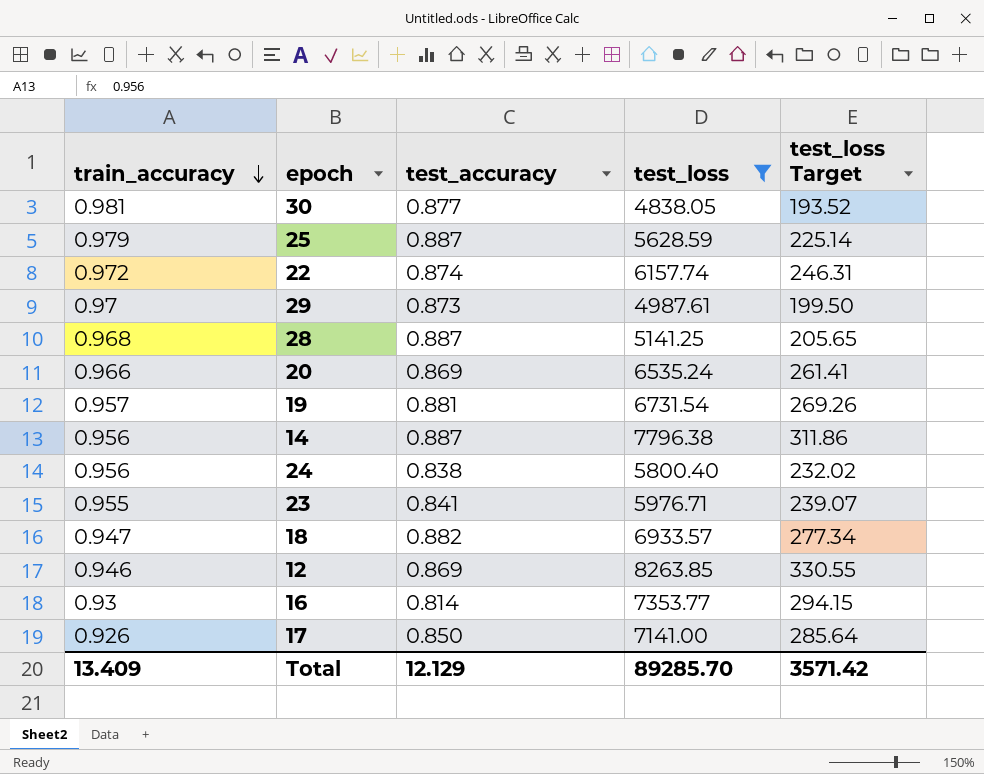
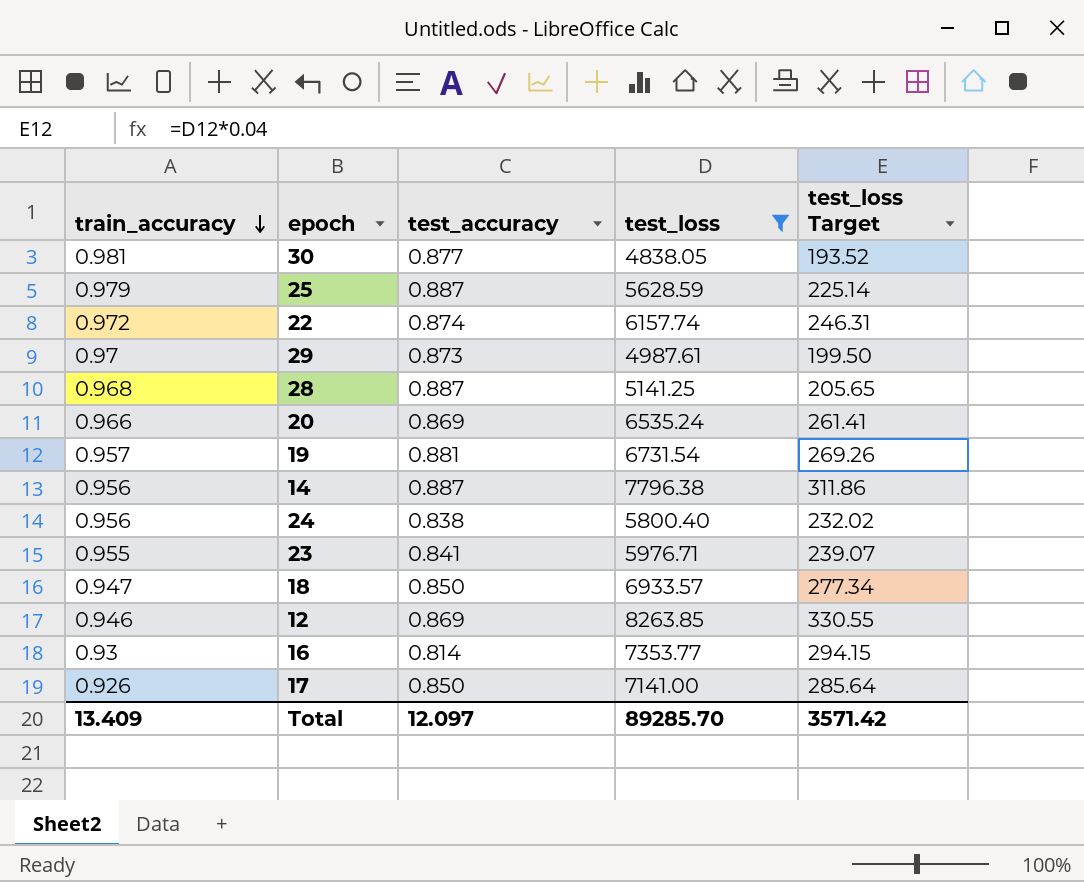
18 | test_accuracy: 0.882 -> 0.850
Total | test_accuracy: 12.129 -> 12.097

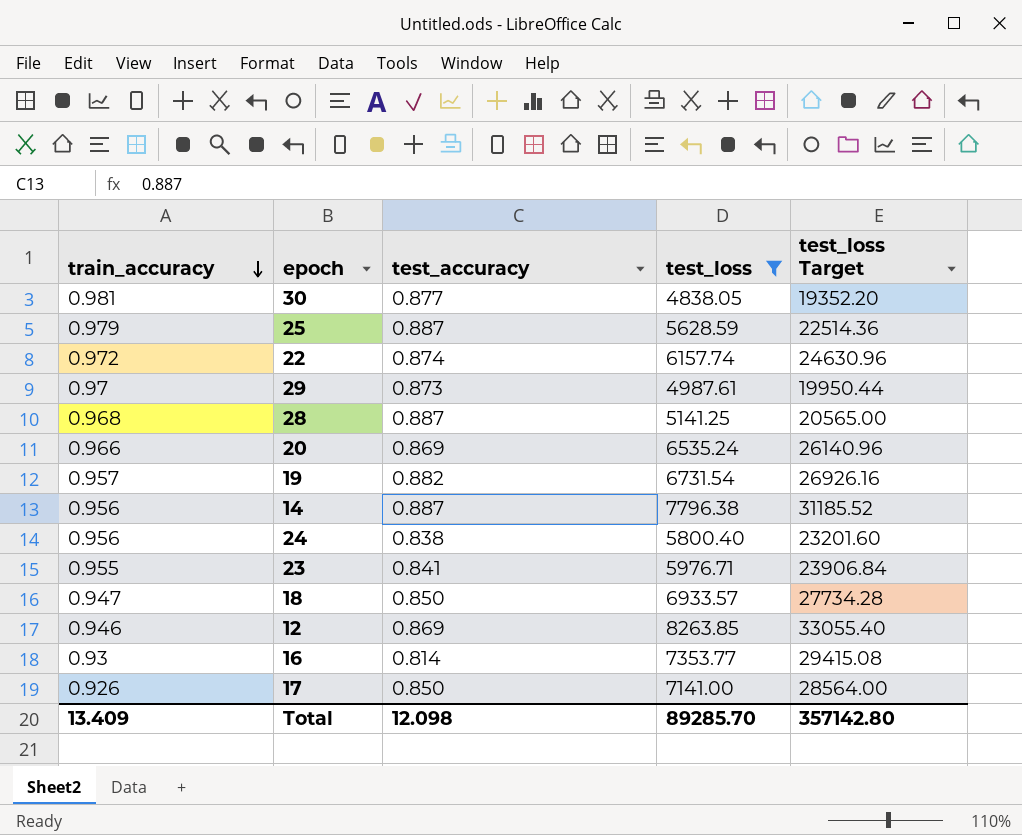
column test_loss Target | formula: [test_loss] * 0.04 -> [test_loss] * 4
19 | test_accuracy: 0.881 -> 0.882
Total | test_accuracy: 12.097 -> 12.098
Total | test_loss Target: 3571.42 -> 357142.80

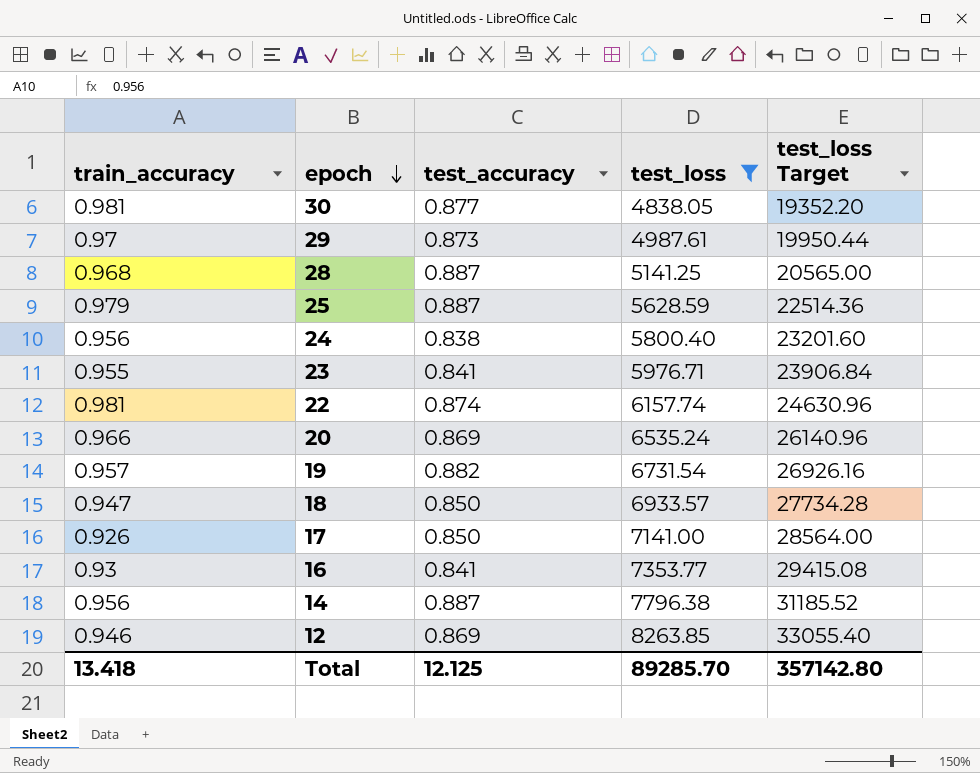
row order: train_accuracy descending -> epoch descending
22 | train_accuracy: 0.972 -> 0.981
16 | test_accuracy: 0.814 -> 0.841
Total | train_accuracy: 13.409 -> 13.418
Total | test_accuracy: 12.098 -> 12.125

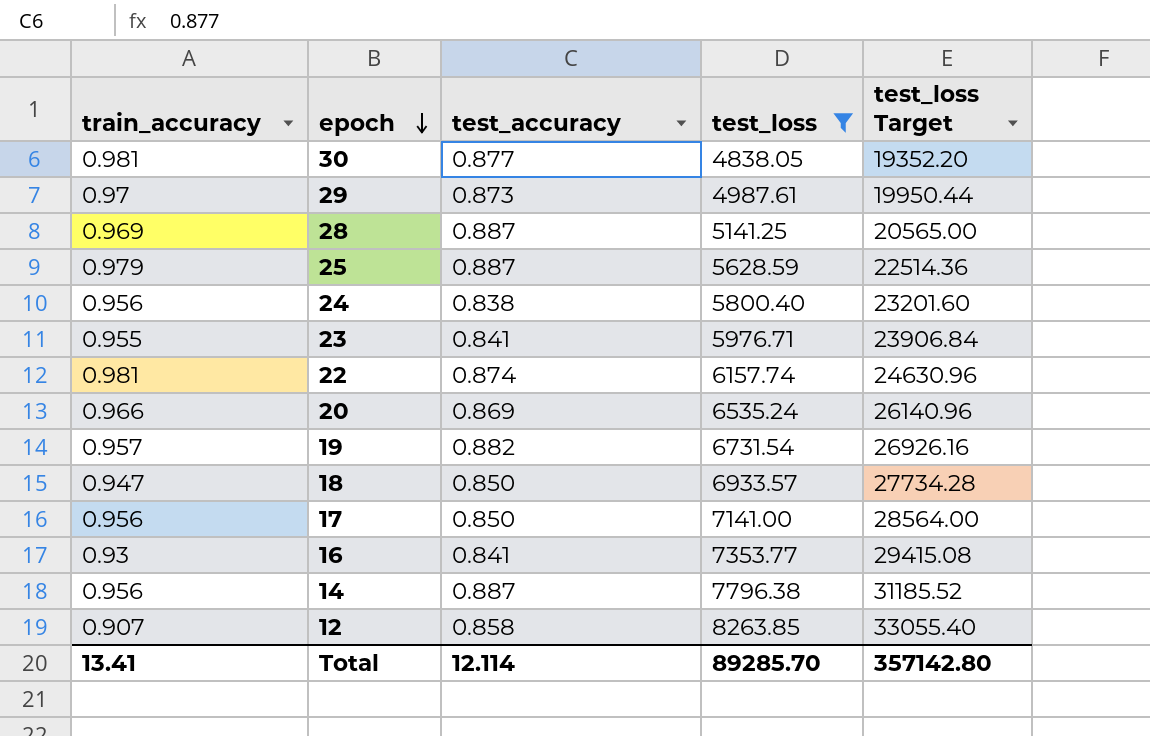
28 | train_accuracy: 0.968 -> 0.969
17 | train_accuracy: 0.926 -> 0.956
12 | train_accuracy: 0.946 -> 0.907
12 | test_accuracy: 0.869 -> 0.858
Total | train_accuracy: 13.418 -> 13.41
Total | test_accuracy: 12.125 -> 12.114

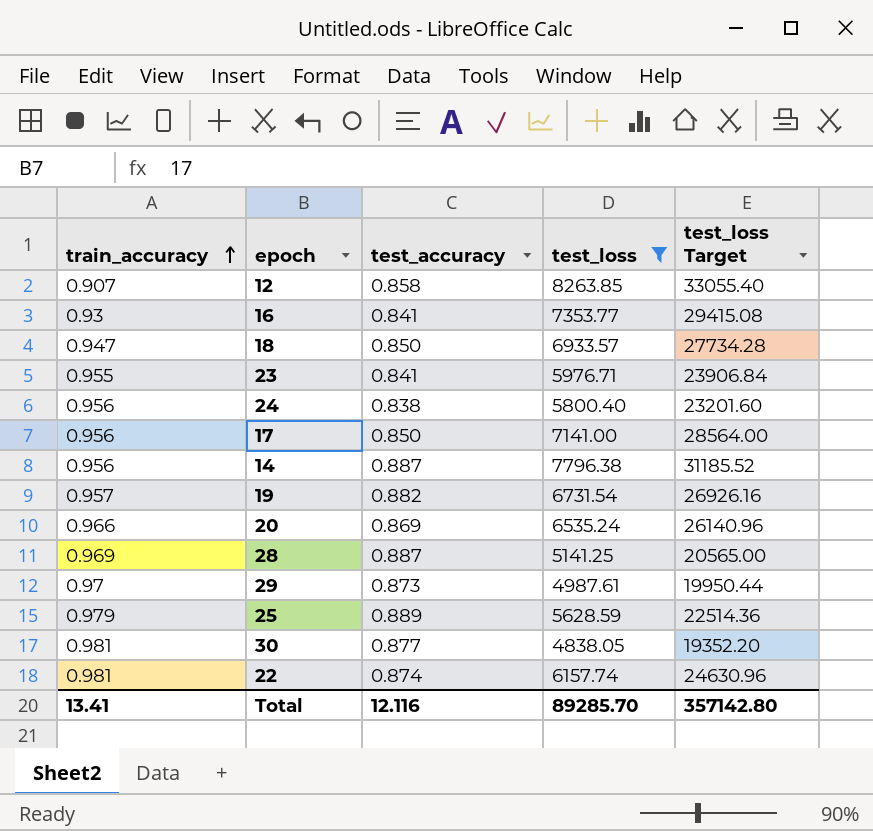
row order: epoch descending -> train_accuracy ascending
25 | test_accuracy: 0.887 -> 0.889
Total | test_accuracy: 12.114 -> 12.116

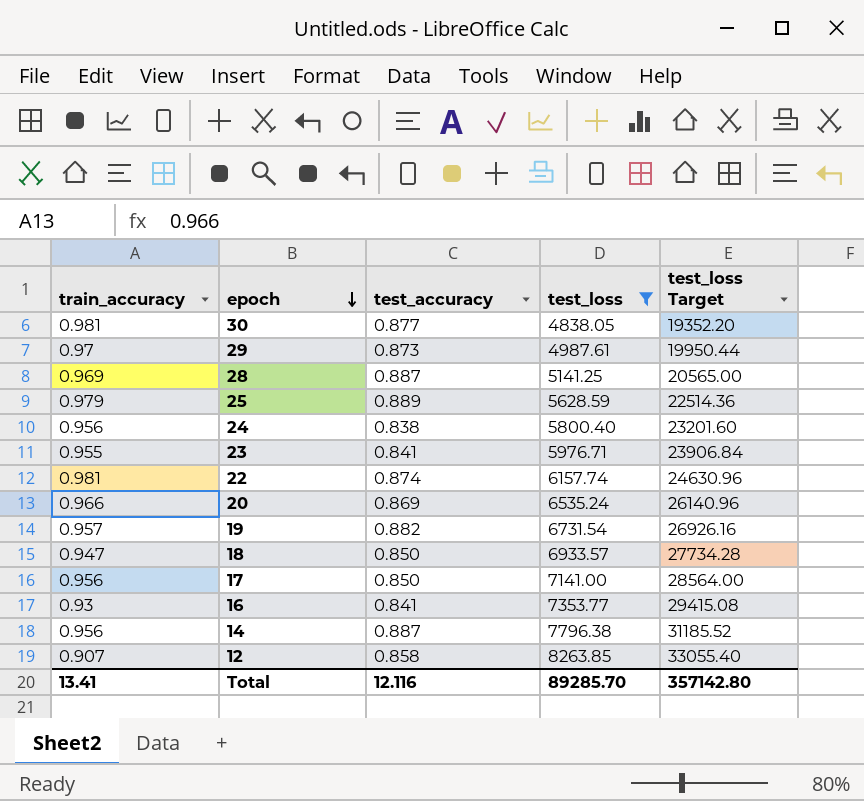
row order: train_accuracy ascending -> epoch descending

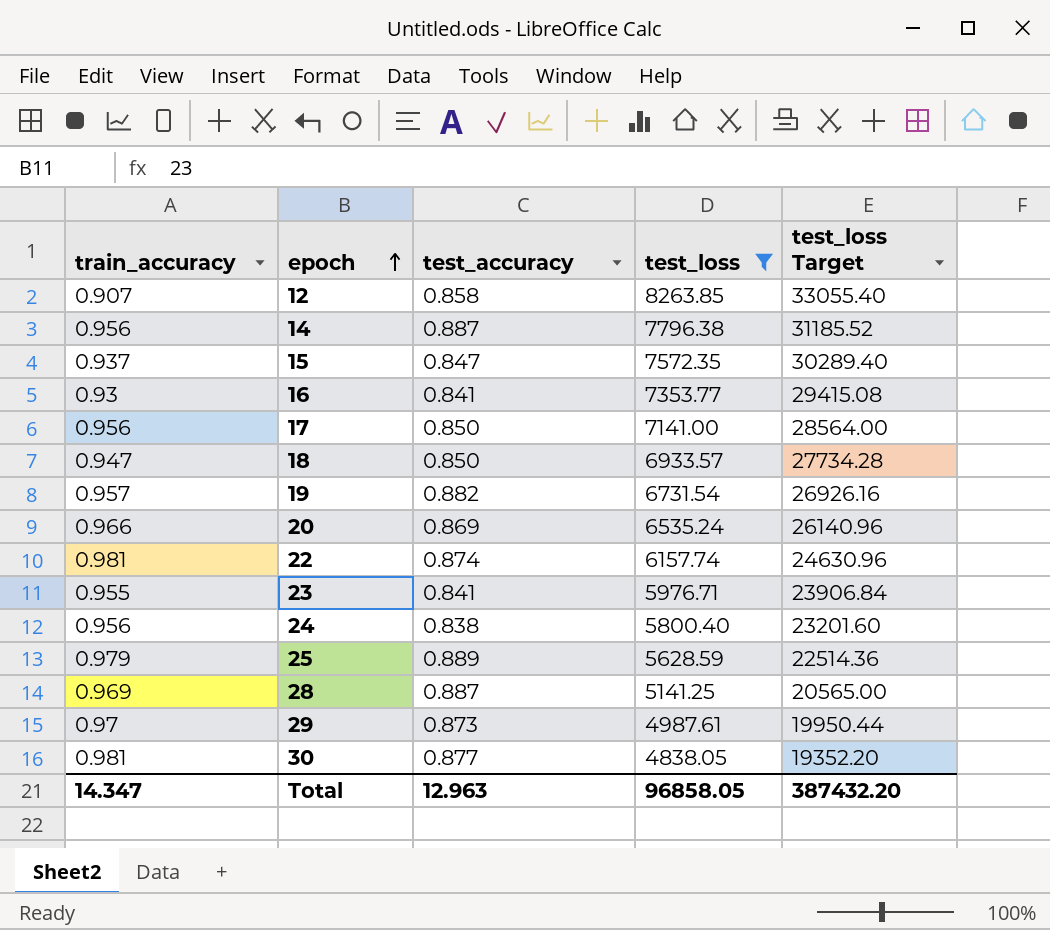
row order: epoch descending -> epoch ascending
row 15: none -> 0.937 | 0.847 | 7572.35 | 30289.40
Total | train_accuracy: 13.41 -> 14.347
Total | test_accuracy: 12.116 -> 12.963
Total | test_loss: 89285.70 -> 96858.05
Total | test_loss Target: 357142.80 -> 387432.20

